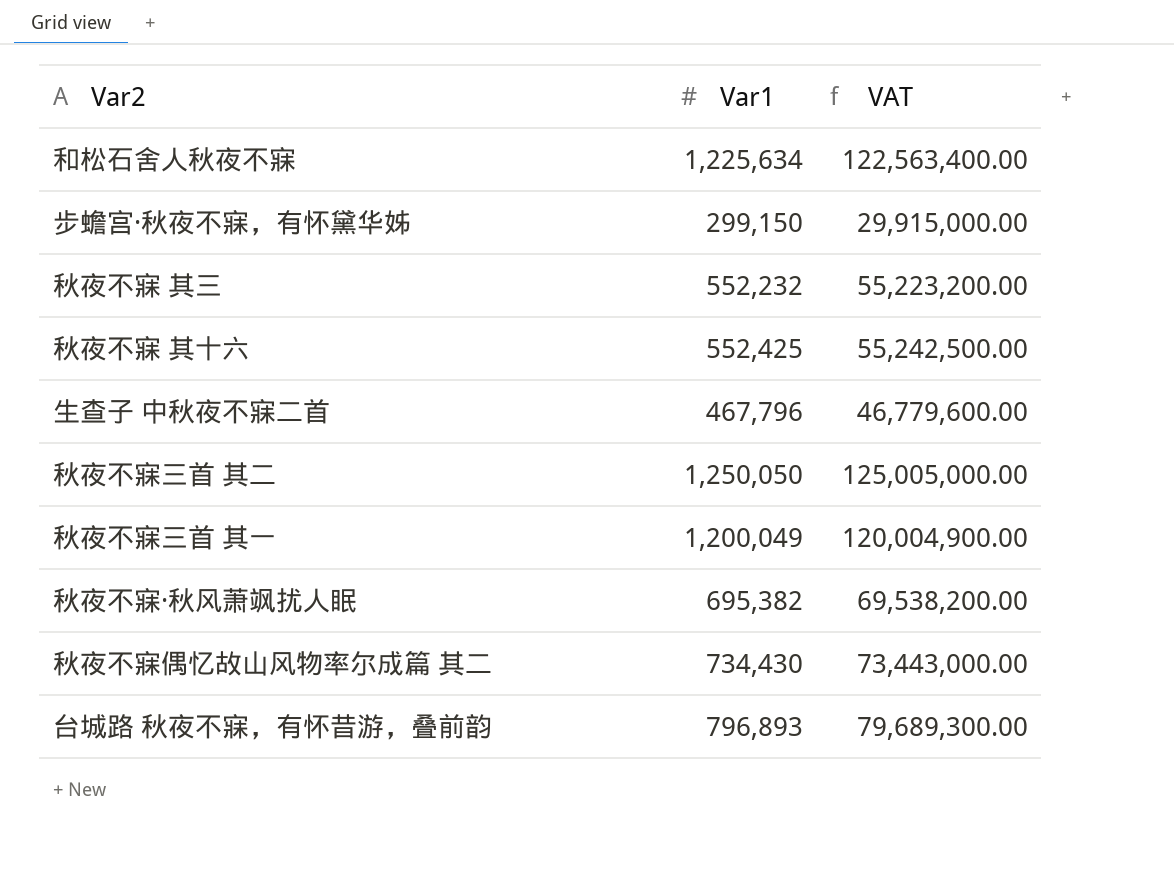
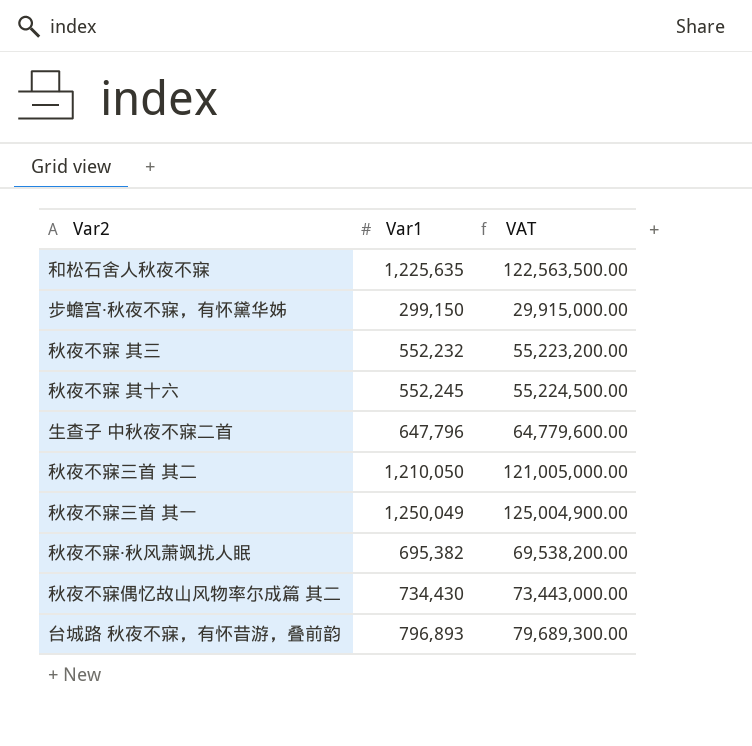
和松石舍人秋夜不寐 | Var1: 1,225,634 -> 1,225,635
和松石舍人秋夜不寐 | VAT: 122,563,400.00 -> 122,563,500.00
秋夜不寐 其十六 | Var1: 552,425 -> 552,245
秋夜不寐 其十六 | VAT: 55,242,500.00 -> 55,224,500.00
生查子 中秋夜不寐二首 | Var1: 467,796 -> 647,796
生查子 中秋夜不寐二首 | VAT: 46,779,600.00 -> 64,779,600.00
秋夜不寐三首 其二 | Var1: 1,250,050 -> 1,210,050
秋夜不寐三首 其二 | VAT: 125,005,000.00 -> 121,005,000.00
秋夜不寐三首 其一 | Var1: 1,200,049 -> 1,250,049
秋夜不寐三首 其一 | VAT: 120,004,900.00 -> 125,004,900.00

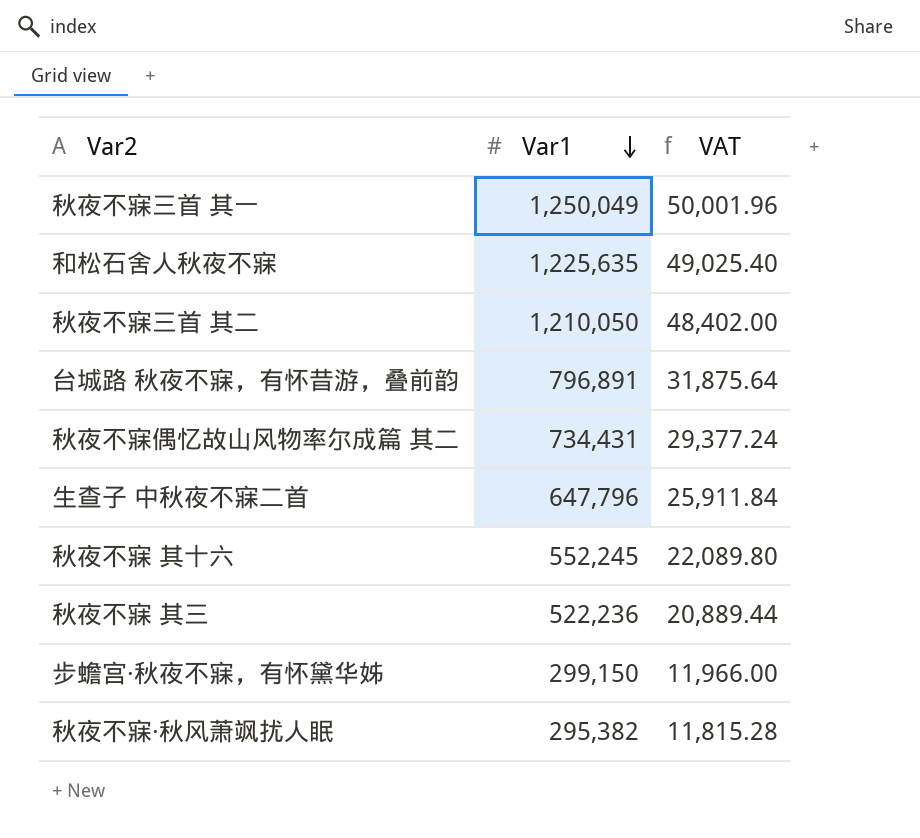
row order: none -> Var1 descending
column VAT | formula: [Var1] * 100 -> [Var1] * 0.04
台城路 秋夜不寐，有怀昔游，叠前韵 | Var1: 796,893 -> 796,891
秋夜不寐偶忆故山风物率尔成篇 其二 | Var1: 734,430 -> 734,431
秋夜不寐 其三 | Var1: 552,232 -> 522,236
秋夜不寐·秋风萧飒扰人眠 | Var1: 695,382 -> 295,382

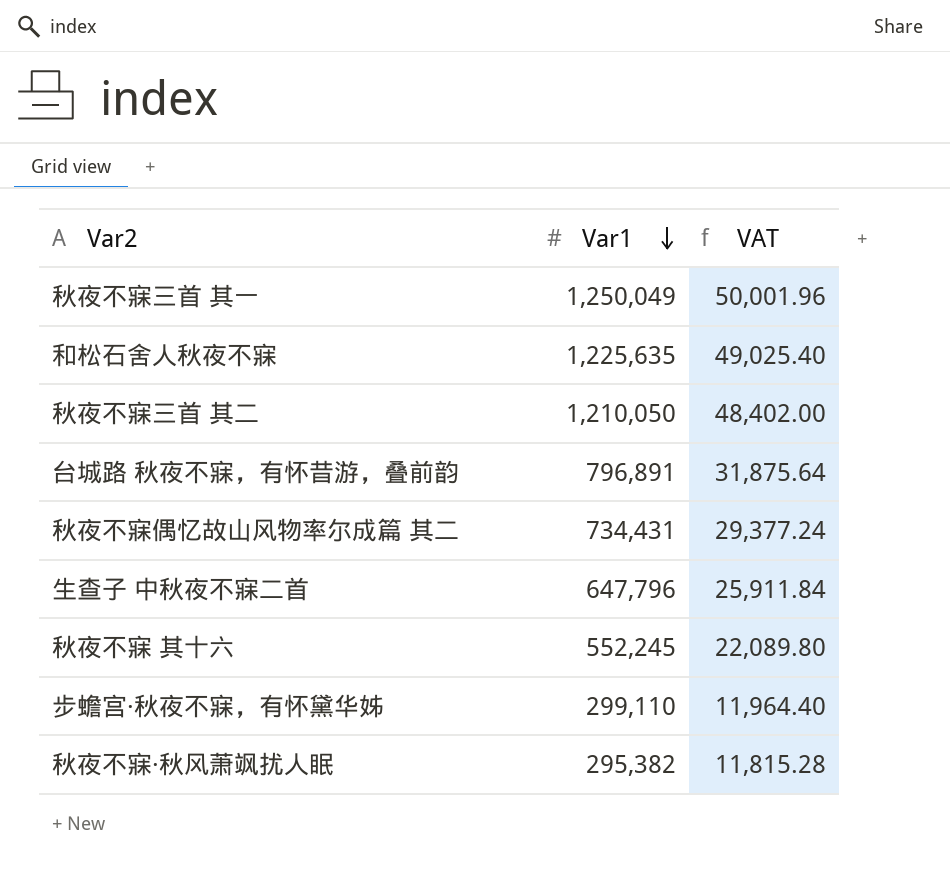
row 秋夜不寐 其三: 522,236 | 20,889.44 -> none
步蟾宫·秋夜不寐，有怀黛华姊 | Var1: 299,150 -> 299,110
步蟾宫·秋夜不寐，有怀黛华姊 | VAT: 11,966.00 -> 11,964.40

